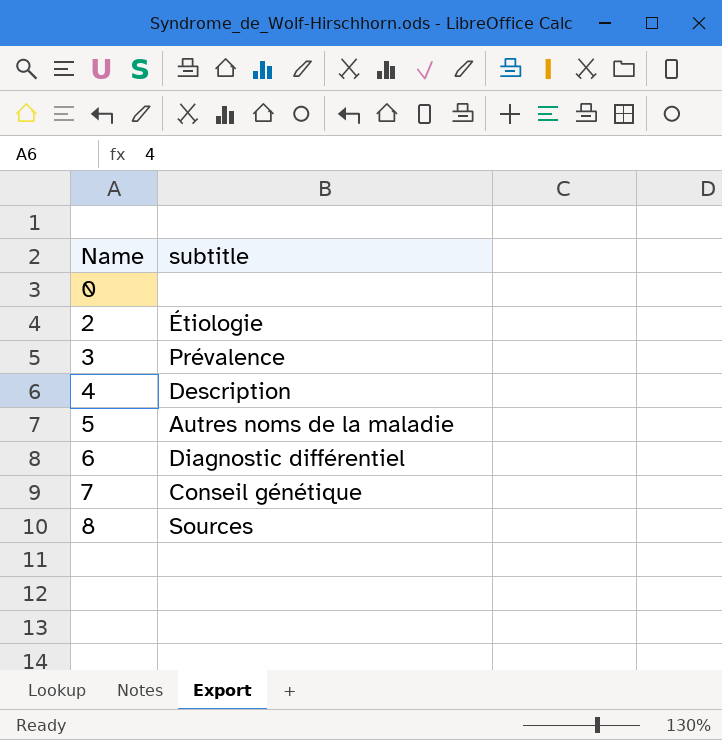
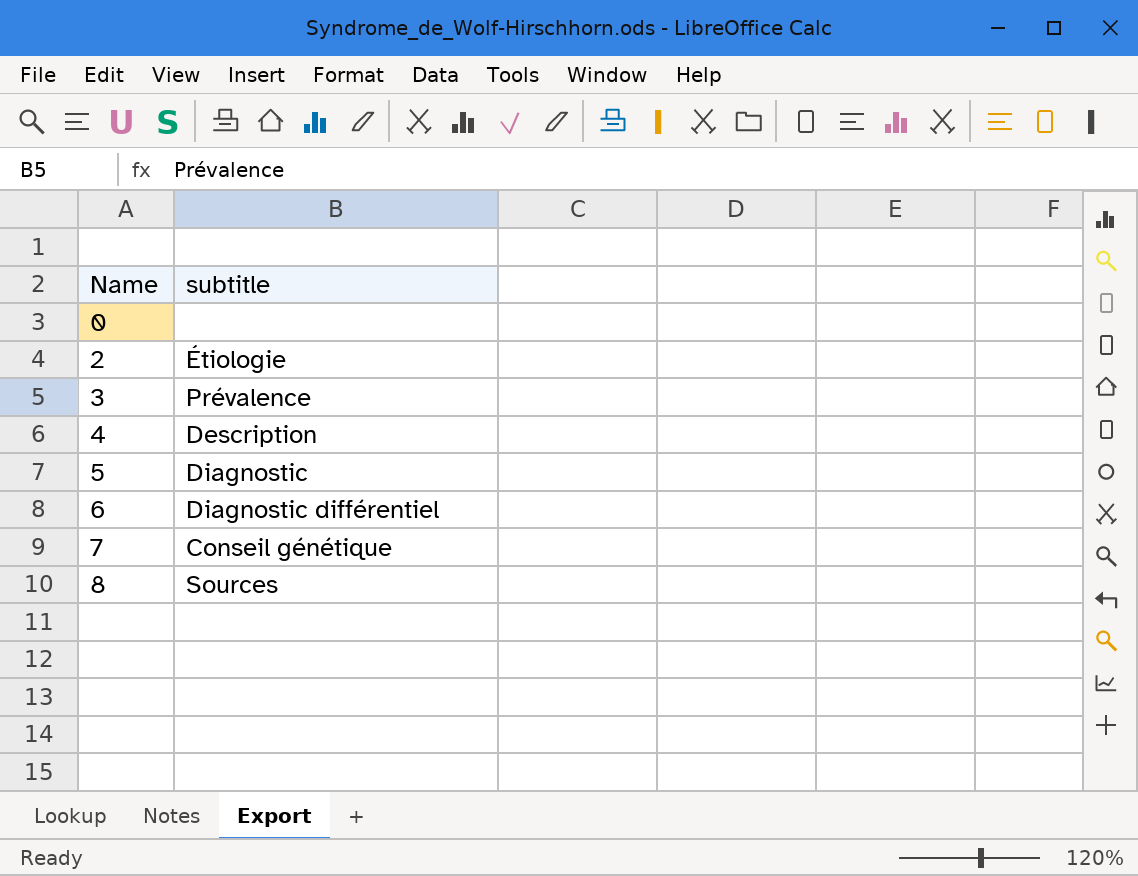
5 | subtitle: Autres noms de la maladie -> Diagnostic

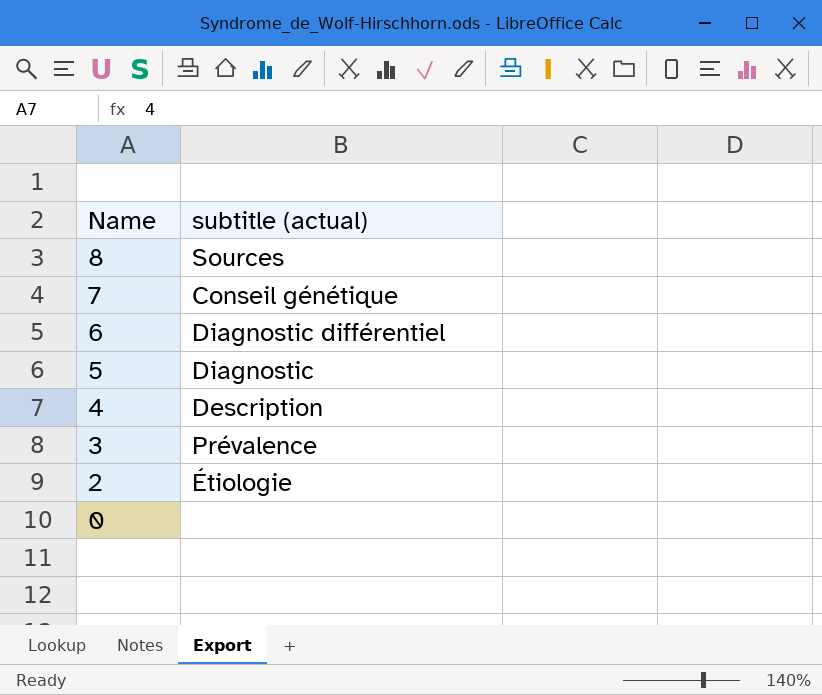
row order: Name ascending -> Name descending
column name: subtitle -> subtitle (actual)

